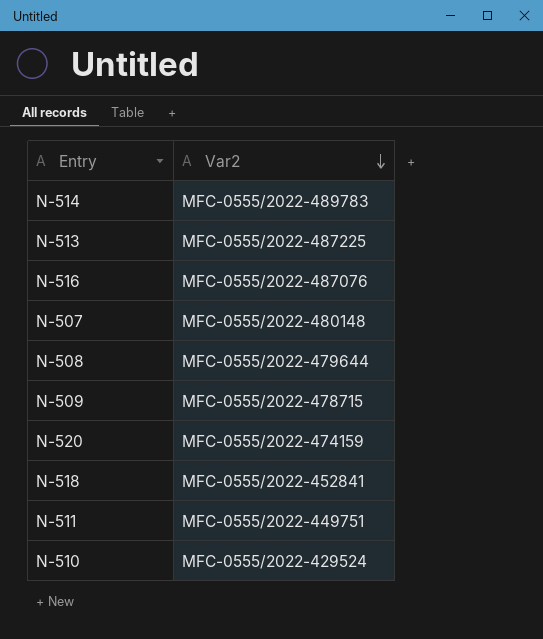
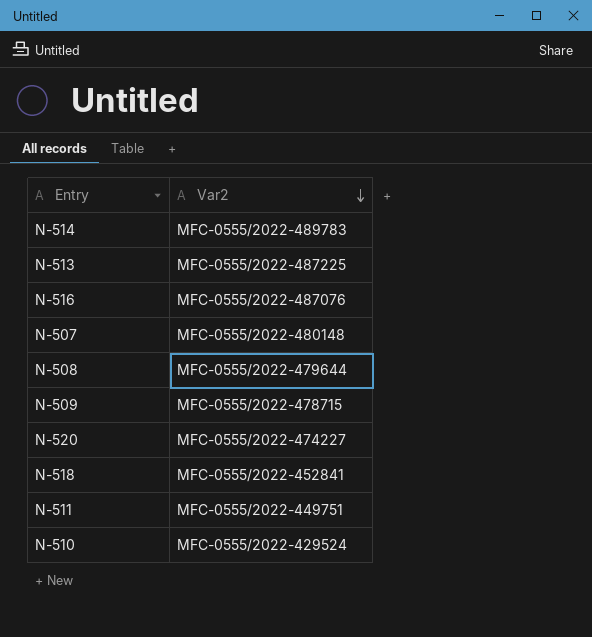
N-520 | Var2: MFC-0555/2022-474159 -> MFC-0555/2022-474227

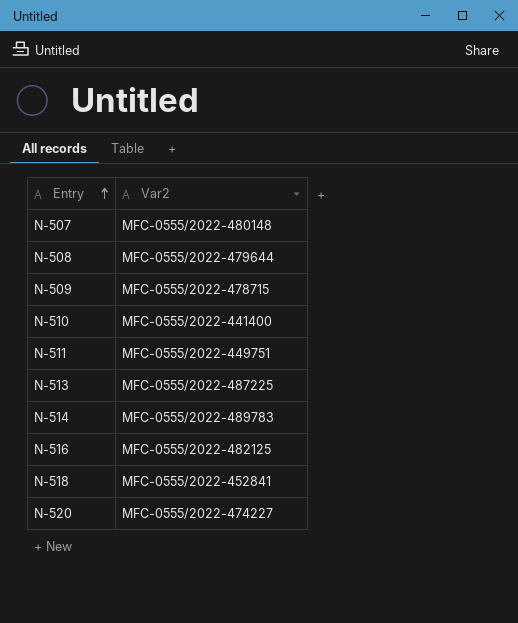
row order: Var2 descending -> Entry ascending
N-510 | Var2: MFC-0555/2022-429524 -> MFC-0555/2022-441400
N-516 | Var2: MFC-0555/2022-487076 -> MFC-0555/2022-482125

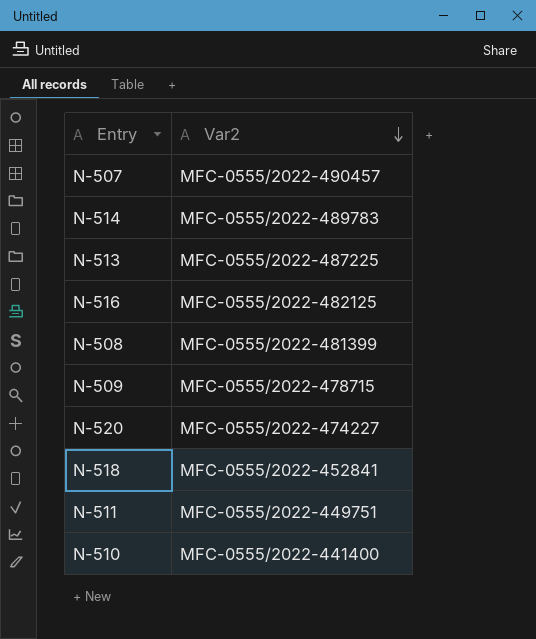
row order: Entry ascending -> Var2 descending
N-507 | Var2: MFC-0555/2022-480148 -> MFC-0555/2022-490457
N-508 | Var2: MFC-0555/2022-479644 -> MFC-0555/2022-481399

